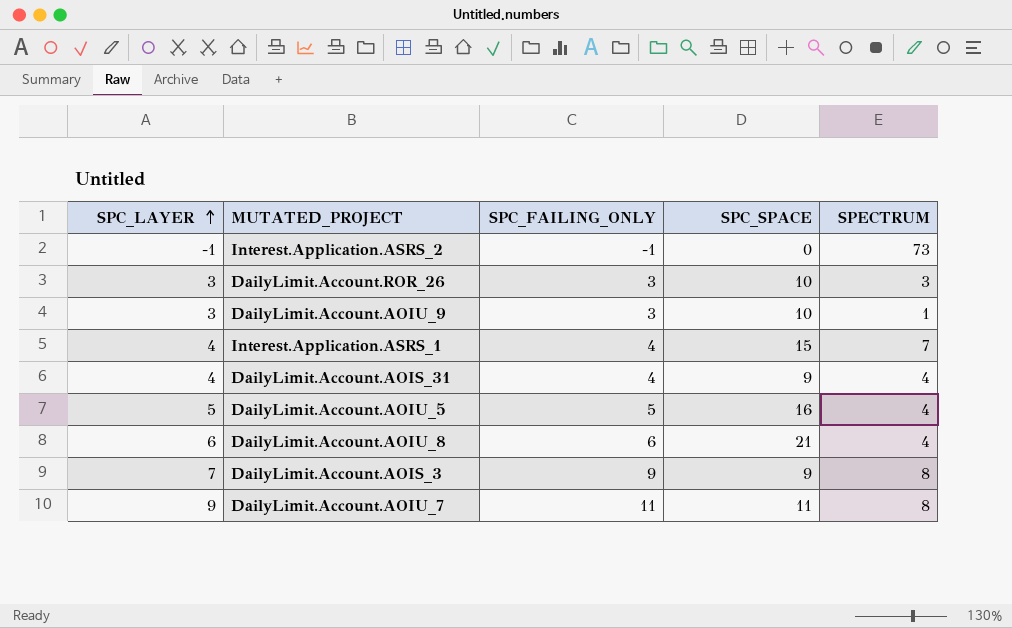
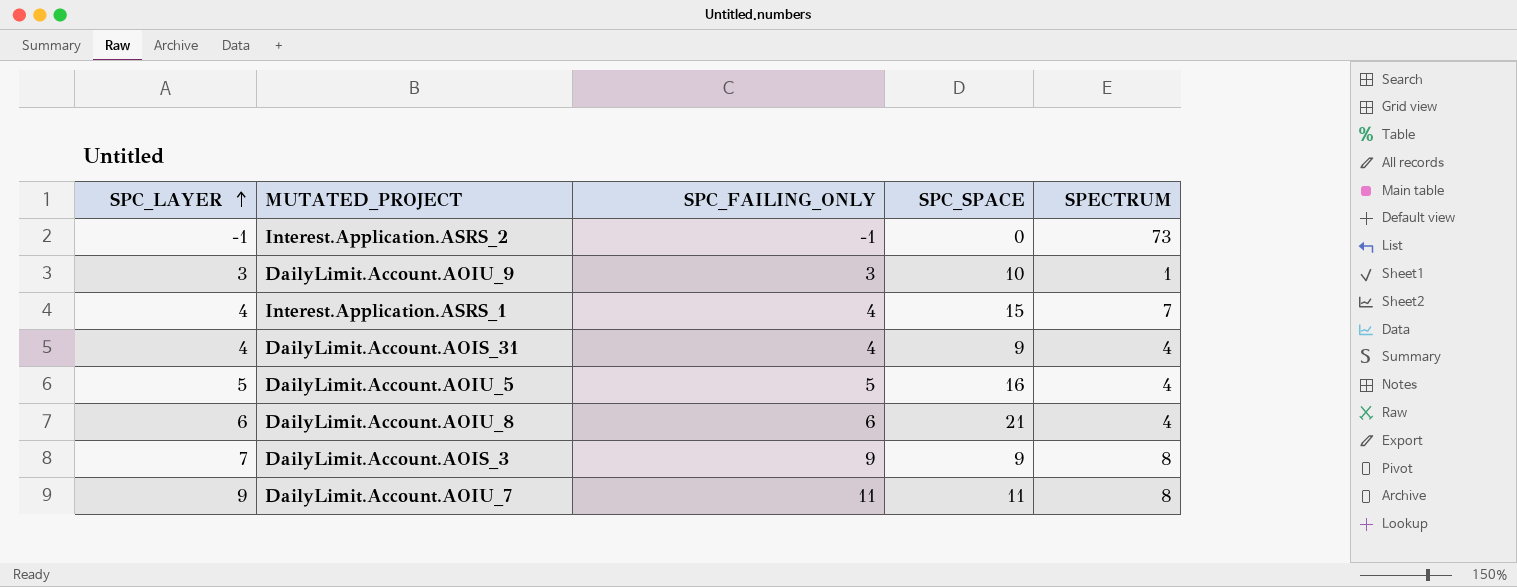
row DailyLimit.Account.ROR_26: 3 | 3 | 10 | 3 -> none

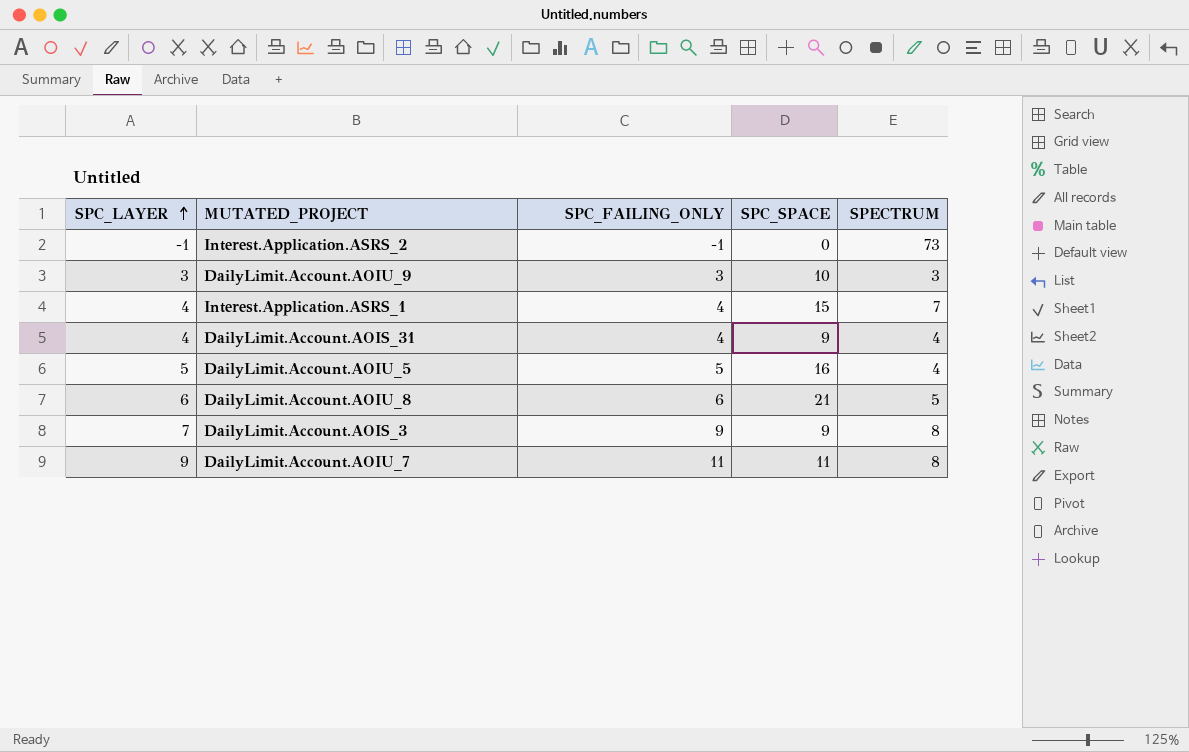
DailyLimit.Account.AOIU_9 | SPECTRUM: 1 -> 3
DailyLimit.Account.AOIU_8 | SPECTRUM: 4 -> 5

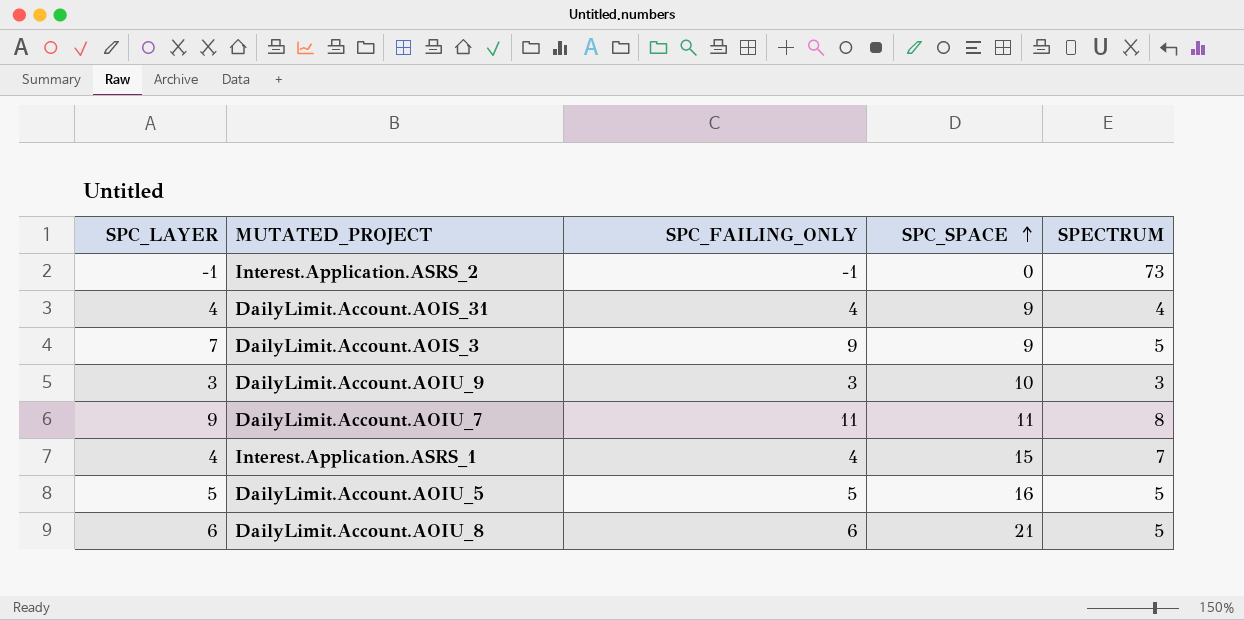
row order: SPC_LAYER ascending -> SPC_SPACE ascending
DailyLimit.Account.AOIS_3 | SPECTRUM: 8 -> 5
DailyLimit.Account.AOIU_5 | SPECTRUM: 4 -> 5

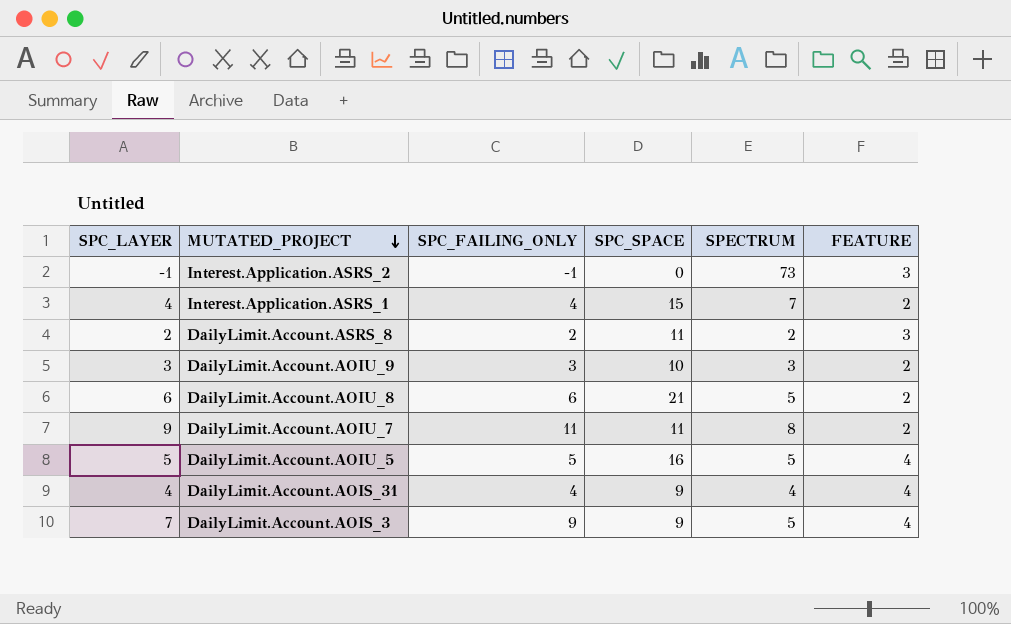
row order: SPC_SPACE ascending -> MUTATED_PROJECT descending
column FEATURE | position: none -> 6
row DailyLimit.Account.ASRS_8: none -> 2 | 2 | 11 | 2 | 3

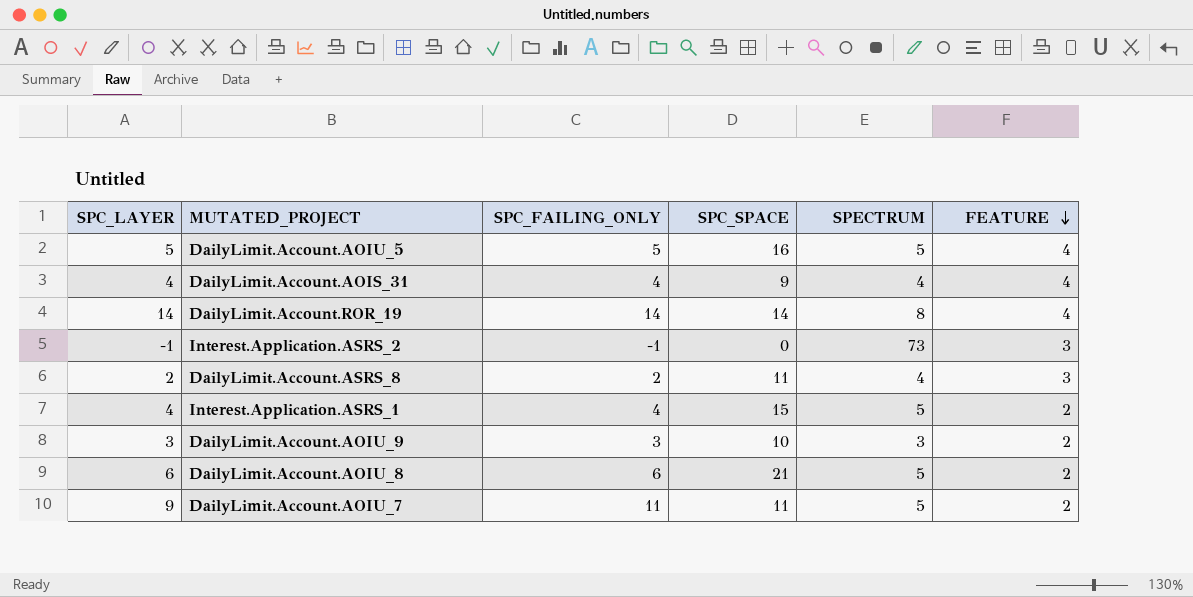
row order: MUTATED_PROJECT descending -> FEATURE descending
row DailyLimit.Account.AOIS_3: 7 | 9 | 9 | 5 | 4 -> none
row DailyLimit.Account.ROR_19: none -> 14 | 14 | 14 | 8 | 4
DailyLimit.Account.ASRS_8 | SPECTRUM: 2 -> 4
Interest.Application.ASRS_1 | SPECTRUM: 7 -> 5
DailyLimit.Account.AOIU_7 | SPECTRUM: 8 -> 5

